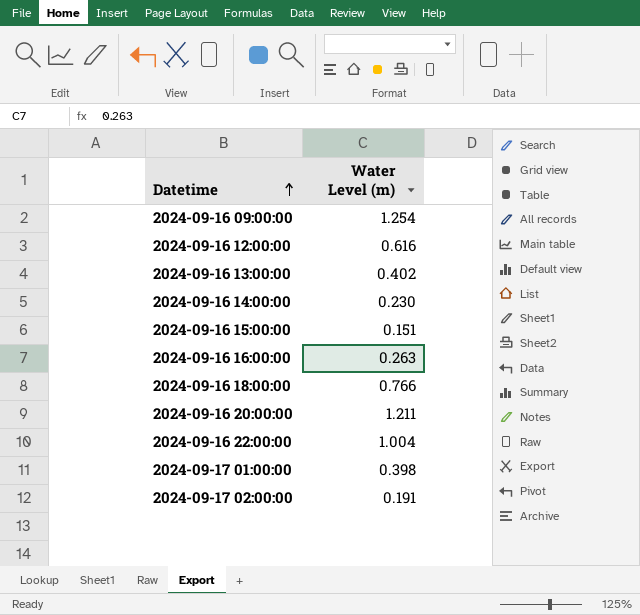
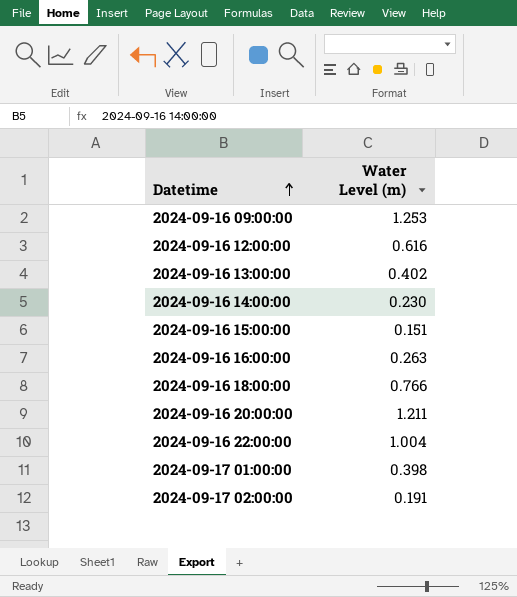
2024-09-16 09:00:00 | Water Level (m): 1.254 -> 1.253

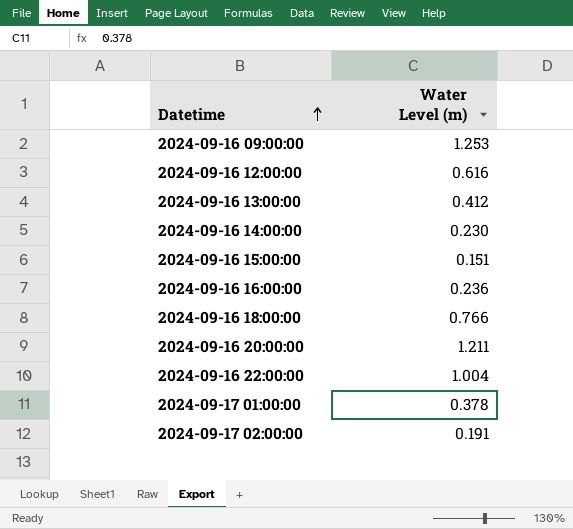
2024-09-16 13:00:00 | Water Level (m): 0.402 -> 0.412
2024-09-16 16:00:00 | Water Level (m): 0.263 -> 0.236
2024-09-17 01:00:00 | Water Level (m): 0.398 -> 0.378

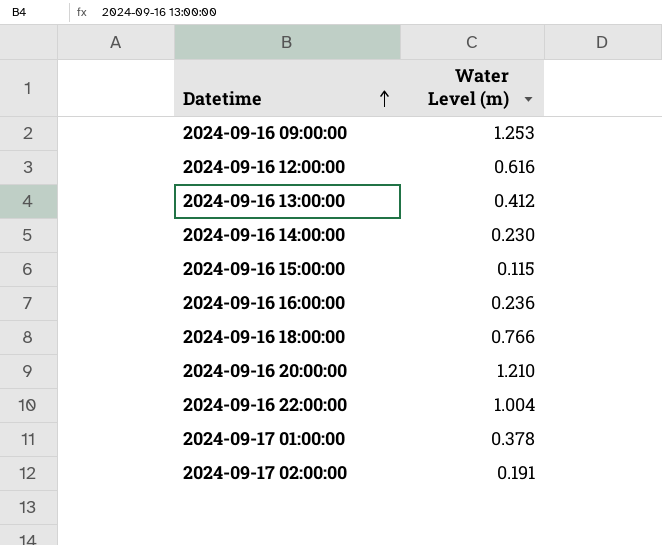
2024-09-16 15:00:00 | Water Level (m): 0.151 -> 0.115
2024-09-16 20:00:00 | Water Level (m): 1.211 -> 1.210

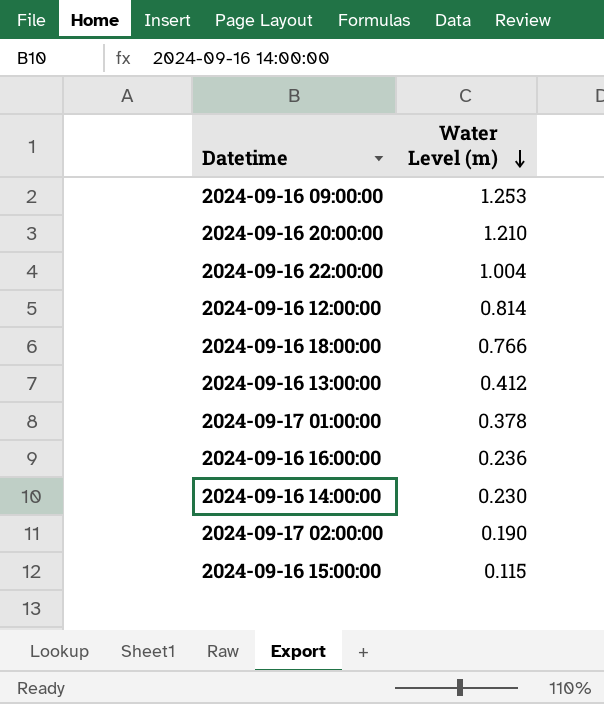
row order: Datetime ascending -> Water Level (m) descending
2024-09-16 12:00:00 | Water Level (m): 0.616 -> 0.814
2024-09-17 02:00:00 | Water Level (m): 0.191 -> 0.190

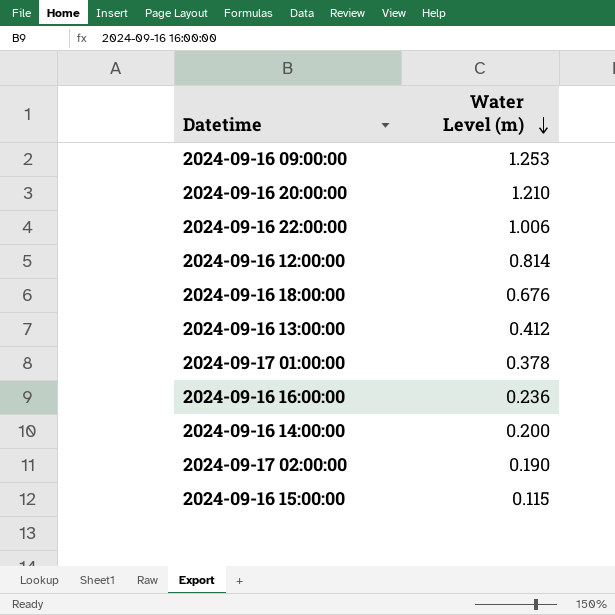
2024-09-16 22:00:00 | Water Level (m): 1.004 -> 1.006
2024-09-16 18:00:00 | Water Level (m): 0.766 -> 0.676
2024-09-16 14:00:00 | Water Level (m): 0.230 -> 0.200

